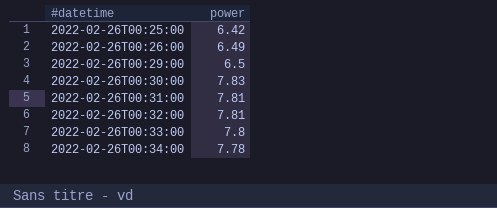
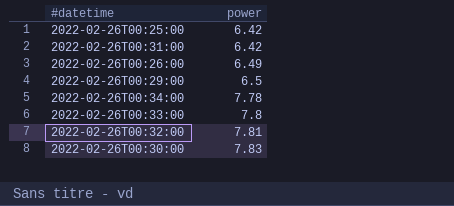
row order: #datetime ascending -> power ascending
2022-02-26T00:31:00 | power: 7.81 -> 6.42

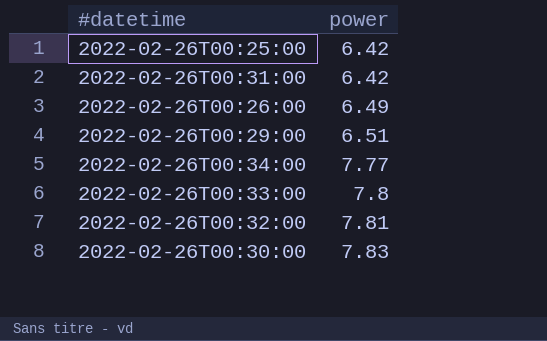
2022-02-26T00:29:00 | power: 6.5 -> 6.51
2022-02-26T00:34:00 | power: 7.78 -> 7.77

